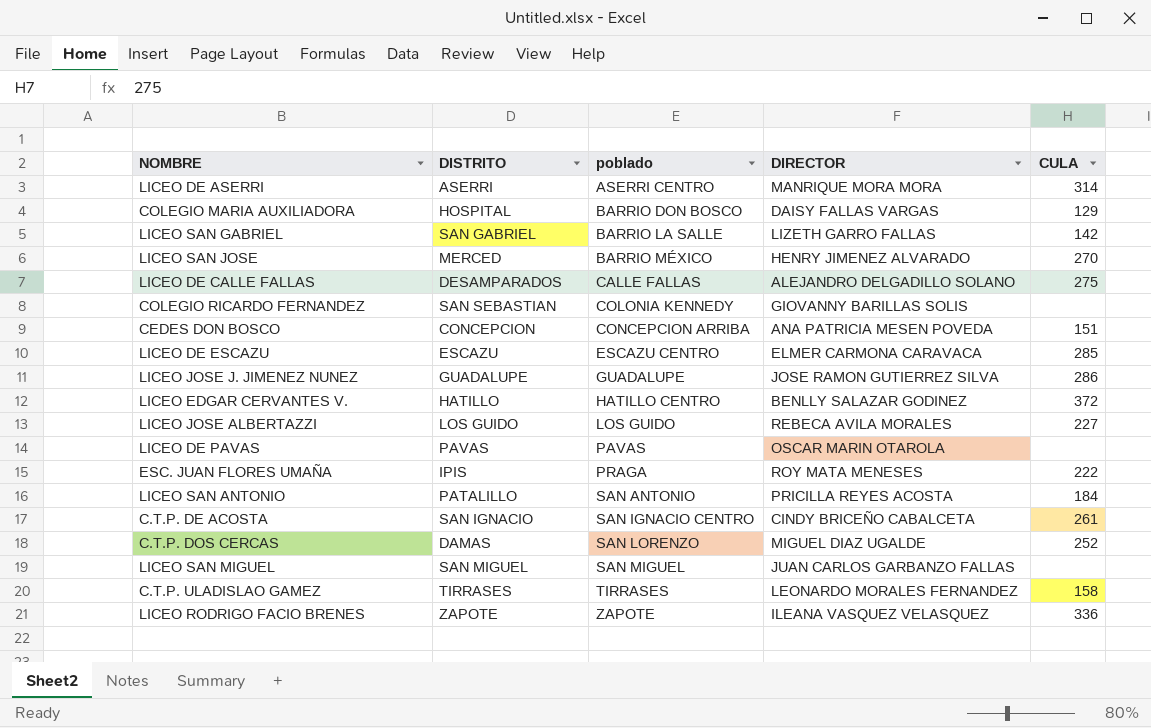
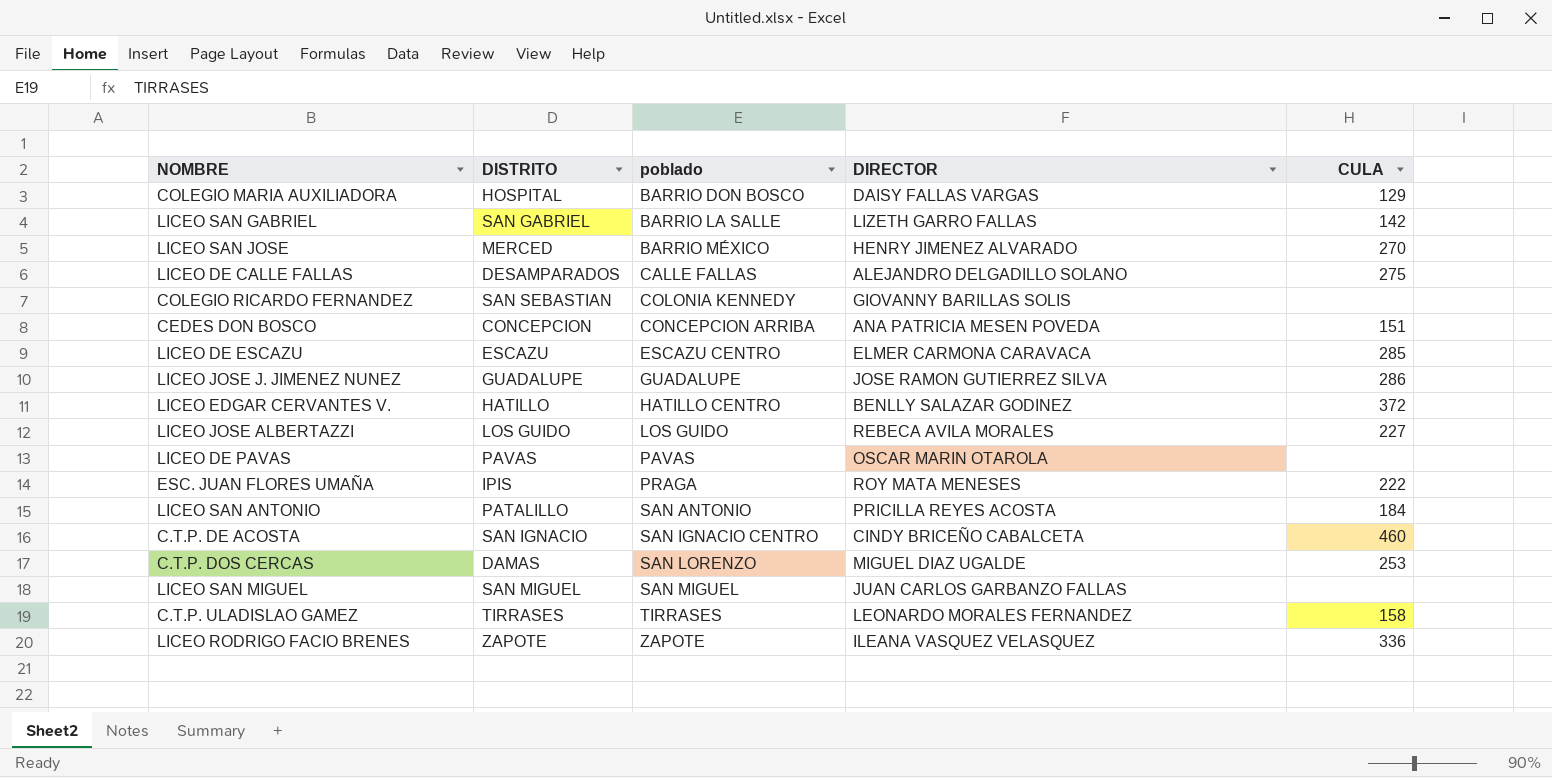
row LICEO DE ASERRI: ASERRI | ASERRI CENTRO | MANRIQUE MORA MORA | 314 -> none
C.T.P. DE ACOSTA | CULA: 261 -> 460
C.T.P. DOS CERCAS | CULA: 252 -> 253

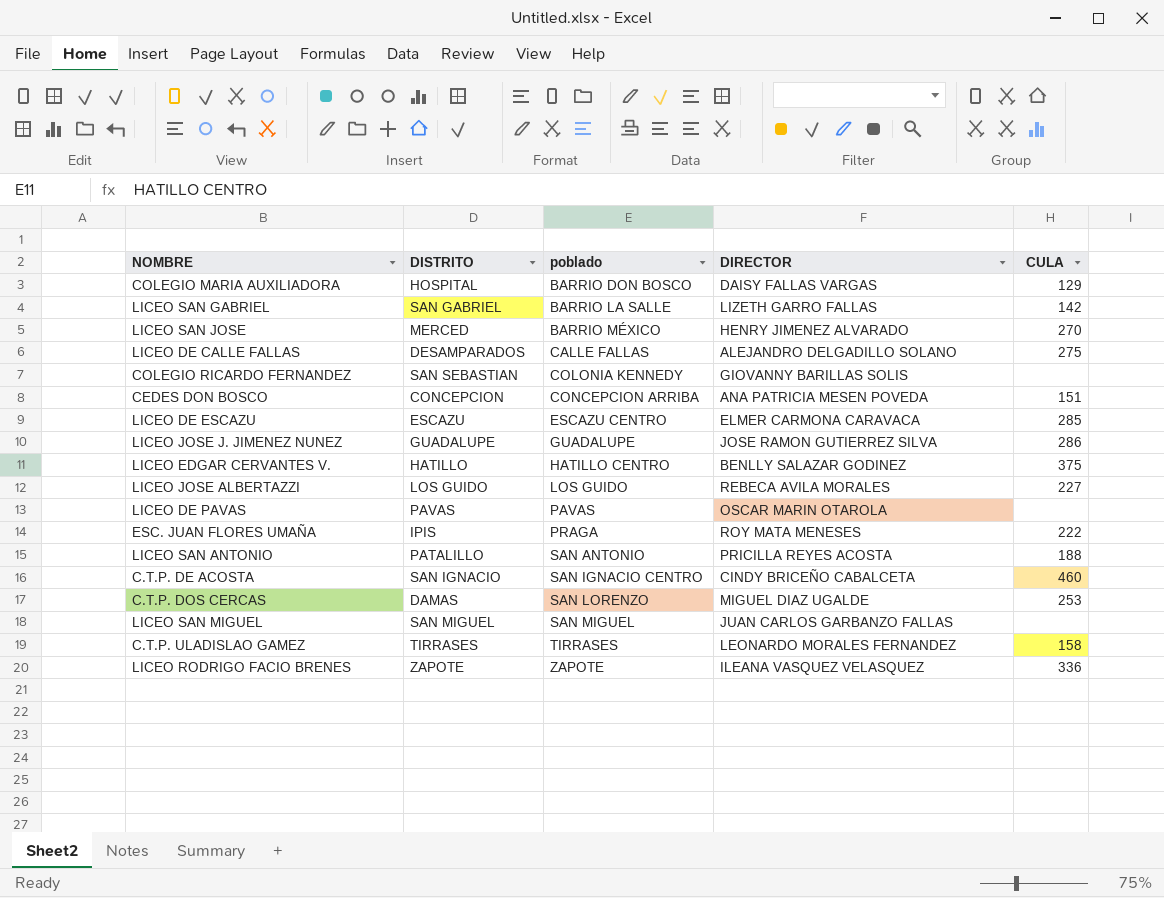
LICEO EDGAR CERVANTES V. | CULA: 372 -> 375
LICEO SAN ANTONIO | CULA: 184 -> 188

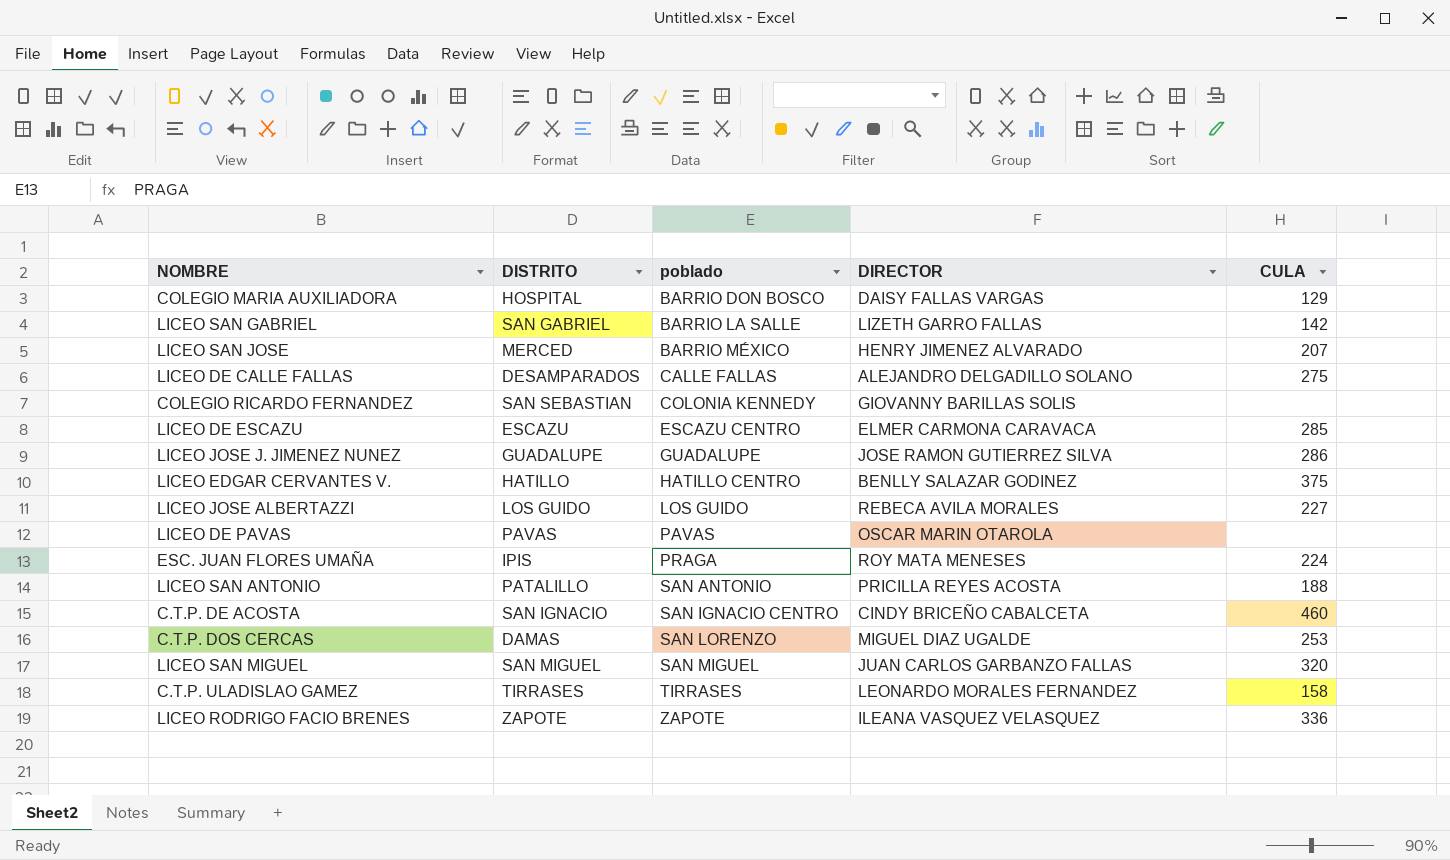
row CEDES DON BOSCO: CONCEPCION | CONCEPCION ARRIBA | ANA PATRICIA MESEN POVEDA | 151 -> none
LICEO SAN JOSE | CULA: 270 -> 207
ESC. JUAN FLORES UMAÑA | CULA: 222 -> 224
LICEO SAN MIGUEL | CULA: none -> 320

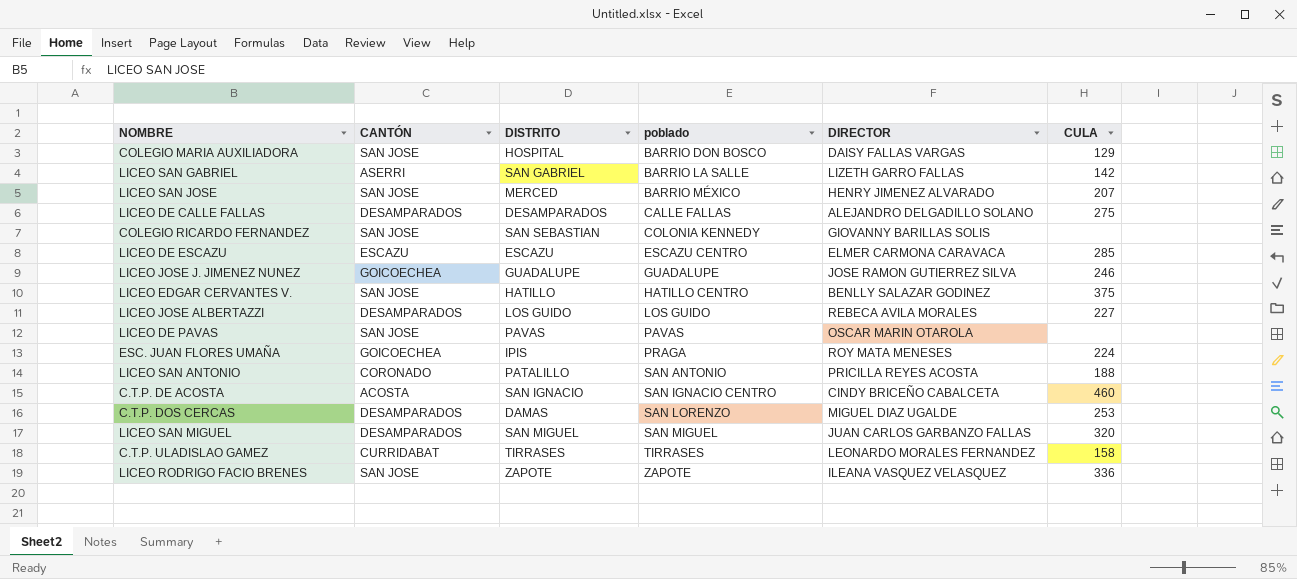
column CANTÓN | position: none -> 2
LICEO JOSE J. JIMENEZ NUNEZ | CULA: 286 -> 246

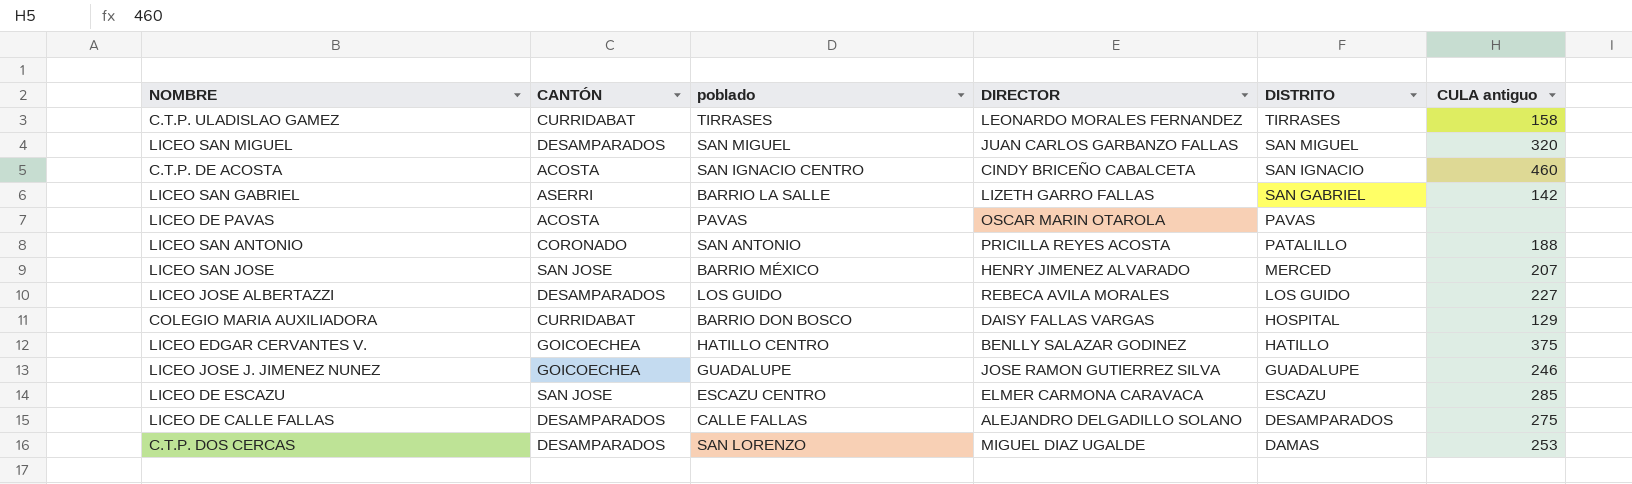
row order: poblado ascending -> DISTRITO descending
column DISTRITO | position: 3 -> 5
column name: CULA -> CULA antiguo
row COLEGIO RICARDO FERNANDEZ: SAN JOSE | SAN SEBASTIAN | COLONIA KENNEDY | GIOVANNY BARILLAS SOLIS | none -> none
row ESC. JUAN FLORES UMAÑA: GOICOECHEA | IPIS | PRAGA | ROY MATA MENESES | 224 -> none
row LICEO RODRIGO FACIO BRENES: SAN JOSE | ZAPOTE | ZAPOTE | ILEANA VASQUEZ VELASQUEZ | 336 -> none
LICEO DE PAVAS | CANTÓN: SAN JOSE -> ACOSTA
COLEGIO MARIA AUXILIADORA | CANTÓN: SAN JOSE -> CURRIDABAT
LICEO EDGAR CERVANTES V. | CANTÓN: SAN JOSE -> GOICOECHEA
LICEO DE ESCAZU | CANTÓN: ESCAZU -> SAN JOSE

